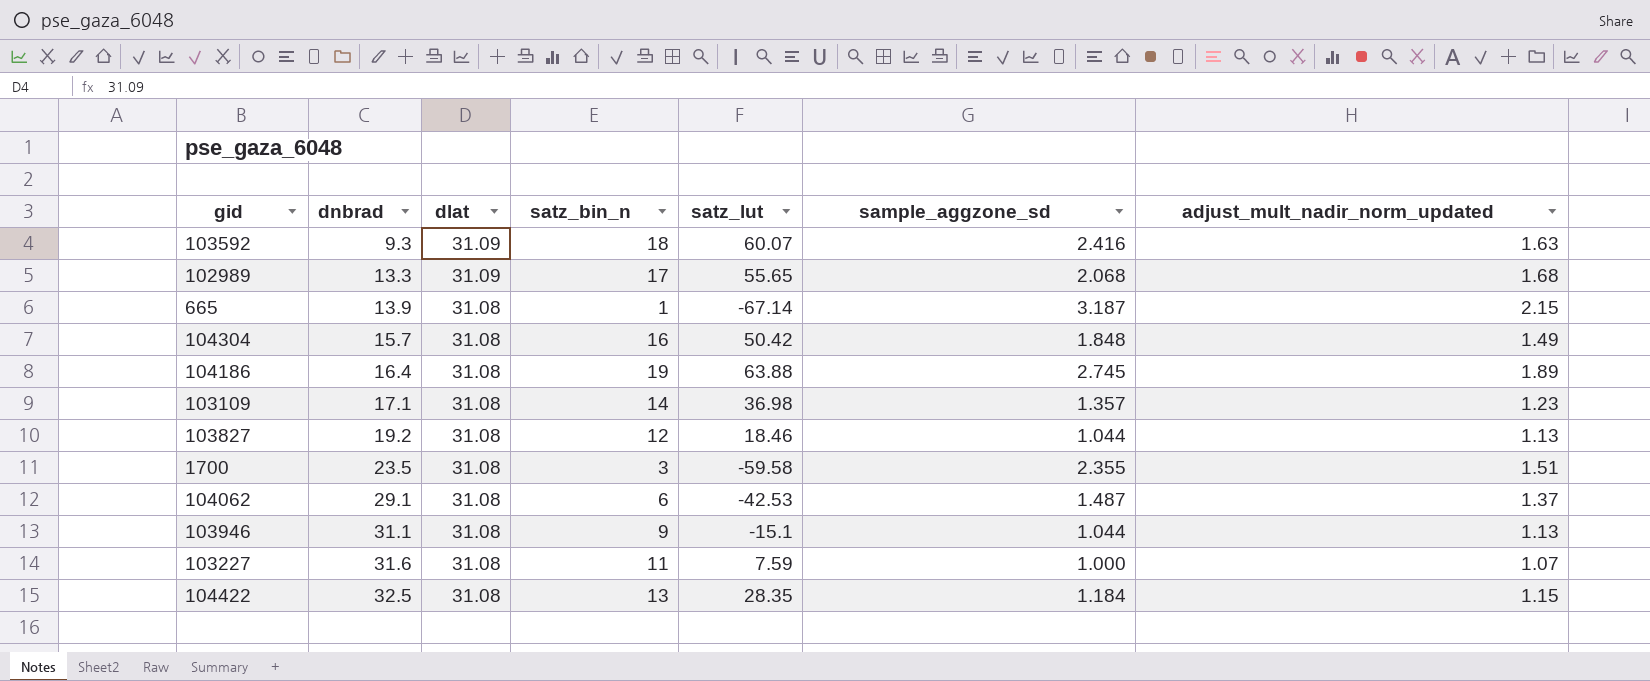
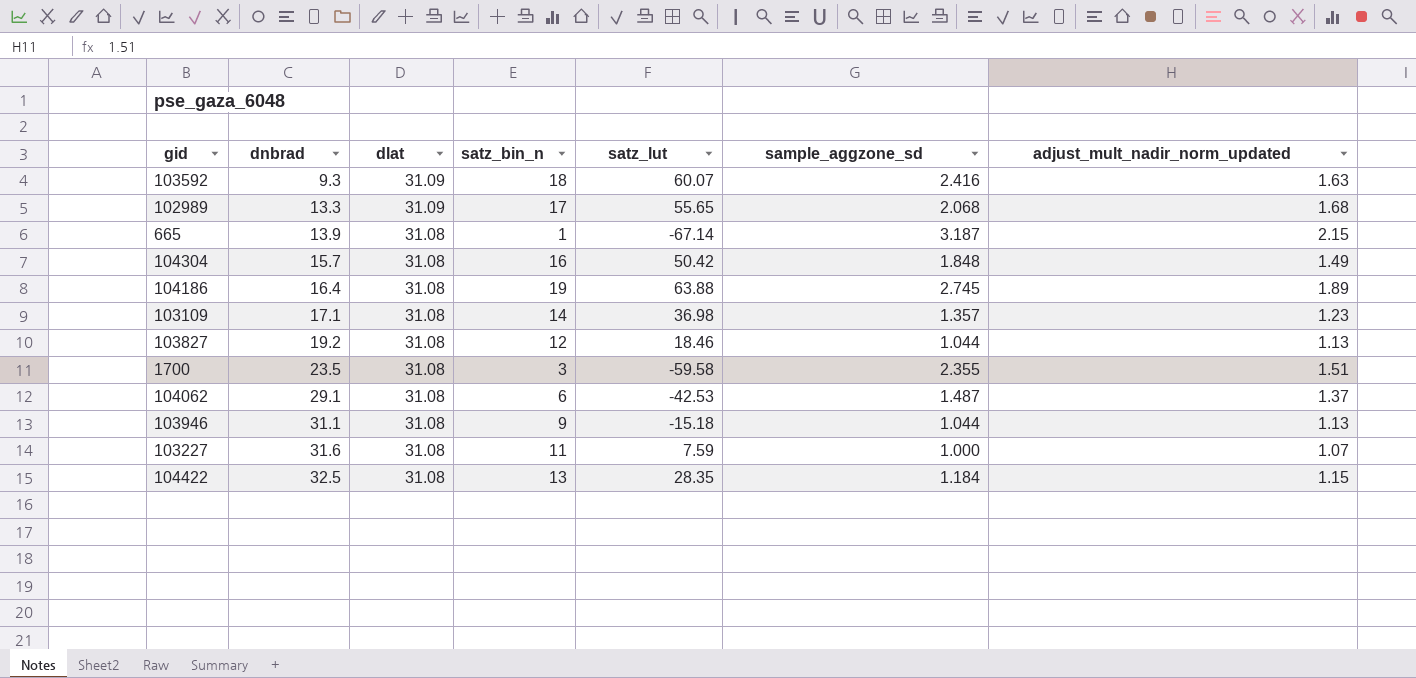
103946 | satz_lut: -15.1 -> -15.18

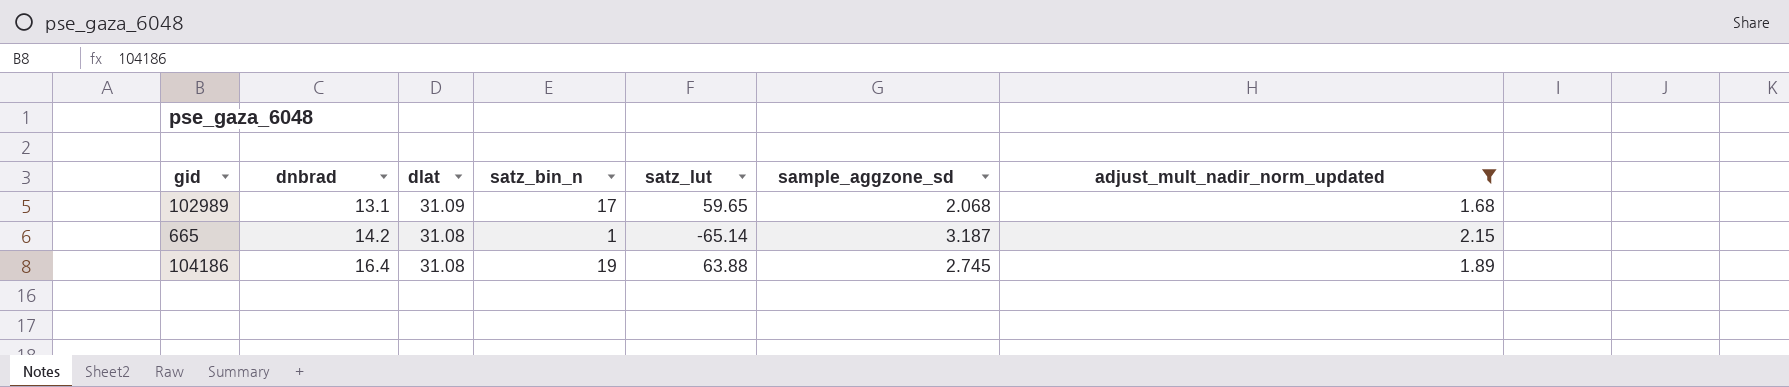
filter: none -> adjust_mult_nadir_norm_updated >= 1.68
102989 | dnbrad: 13.3 -> 13.1
102989 | satz_lut: 55.65 -> 59.65
665 | dnbrad: 13.9 -> 14.2
665 | satz_lut: -67.14 -> -65.14

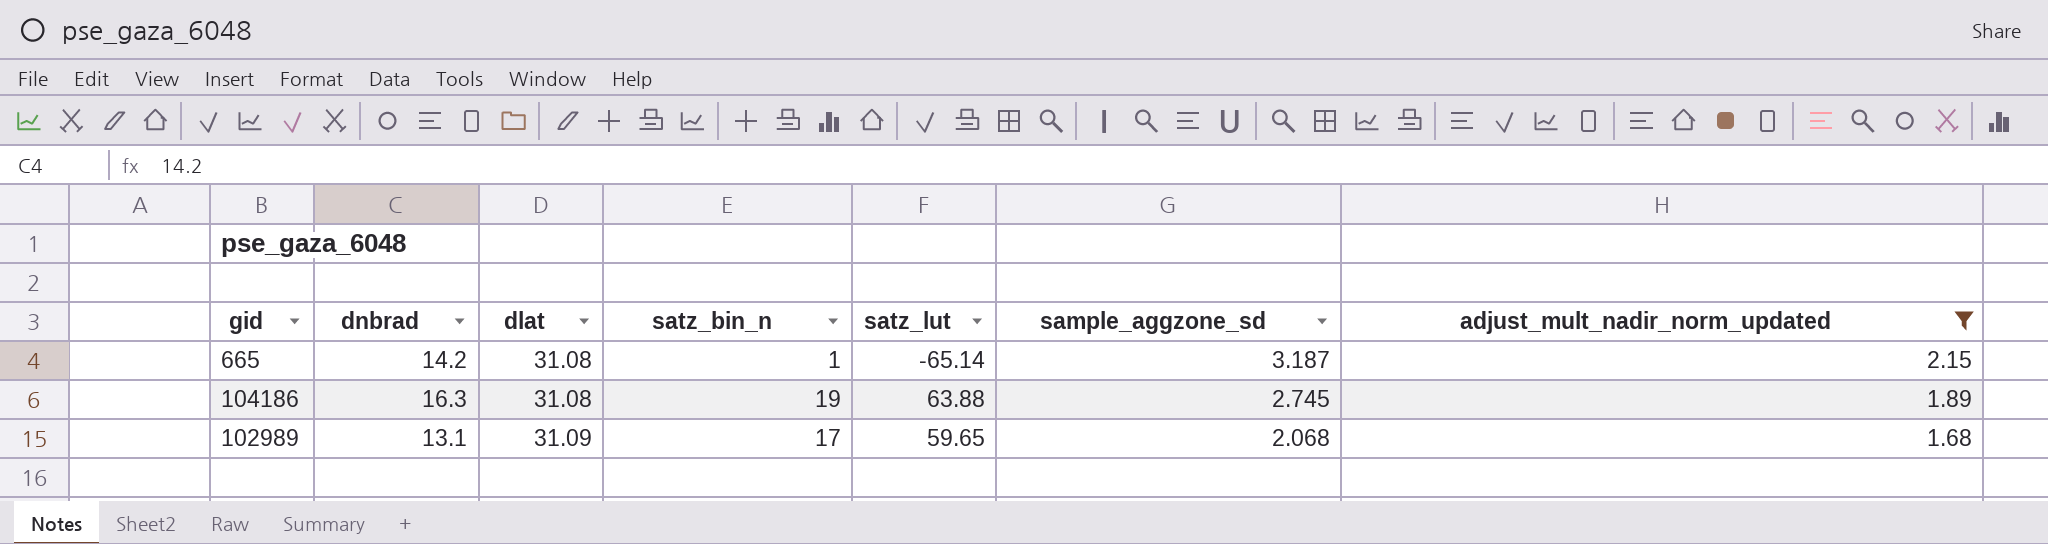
row order: dnbrad ascending -> dlat ascending
104186 | dnbrad: 16.4 -> 16.3

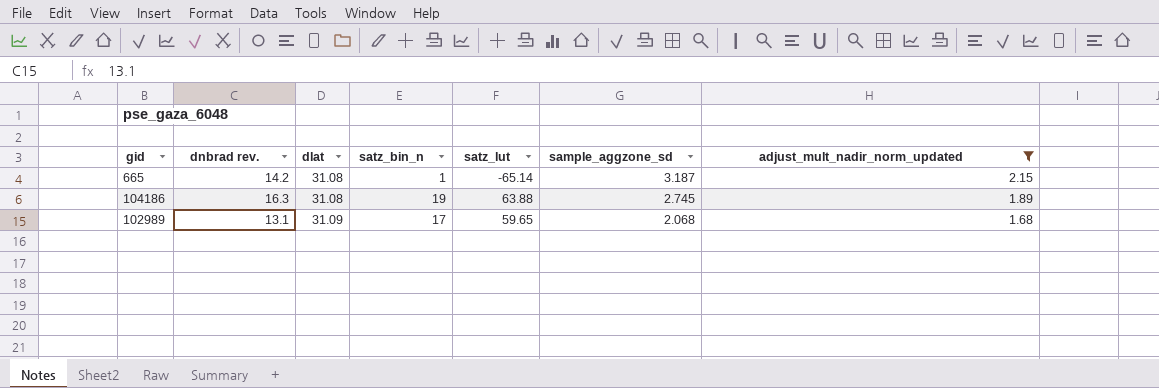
column name: dnbrad -> dnbrad rev.

